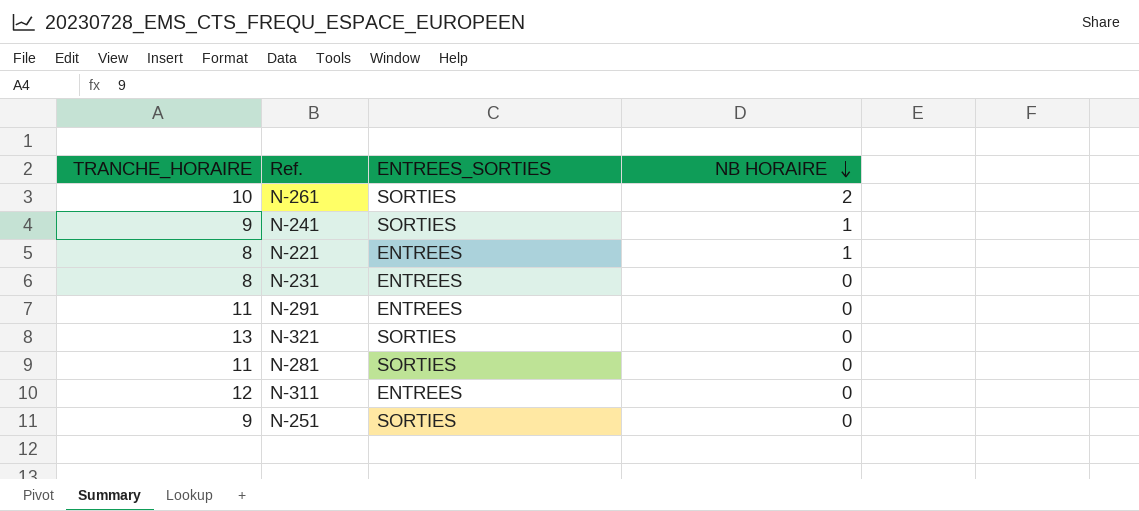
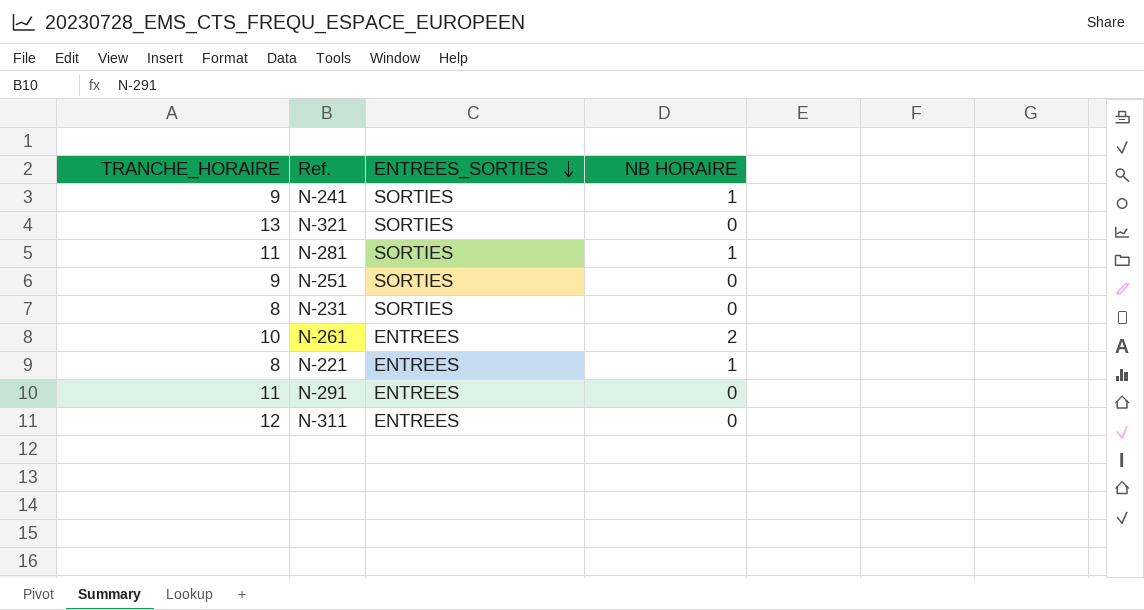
row order: NB HORAIRE descending -> ENTREES_SORTIES descending
N-281 | NB HORAIRE: 0 -> 1
N-231 | ENTREES_SORTIES: ENTREES -> SORTIES
N-261 | ENTREES_SORTIES: SORTIES -> ENTREES

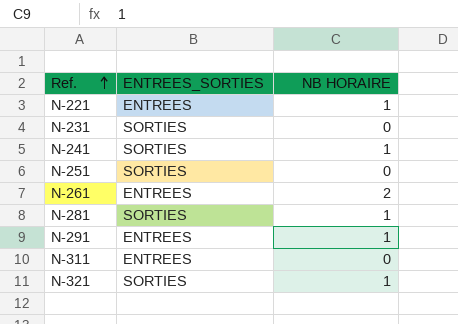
row order: ENTREES_SORTIES descending -> Ref. ascending
column TRANCHE_HORAIRE | position: 1 -> none
N-291 | NB HORAIRE: 0 -> 1
N-321 | NB HORAIRE: 0 -> 1

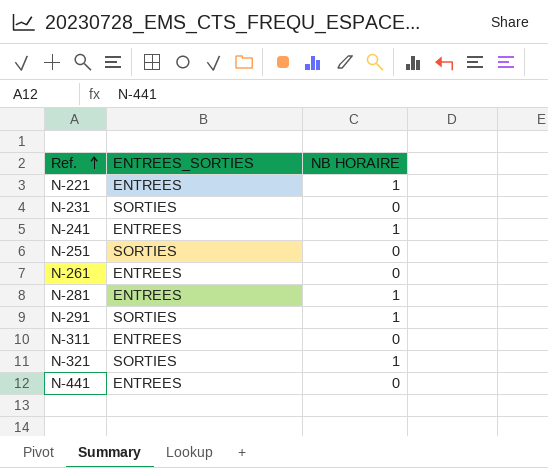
N-241 | ENTREES_SORTIES: SORTIES -> ENTREES
N-261 | NB HORAIRE: 2 -> 0
N-281 | ENTREES_SORTIES: SORTIES -> ENTREES
N-291 | ENTREES_SORTIES: ENTREES -> SORTIES
row N-441: none -> ENTREES | 0

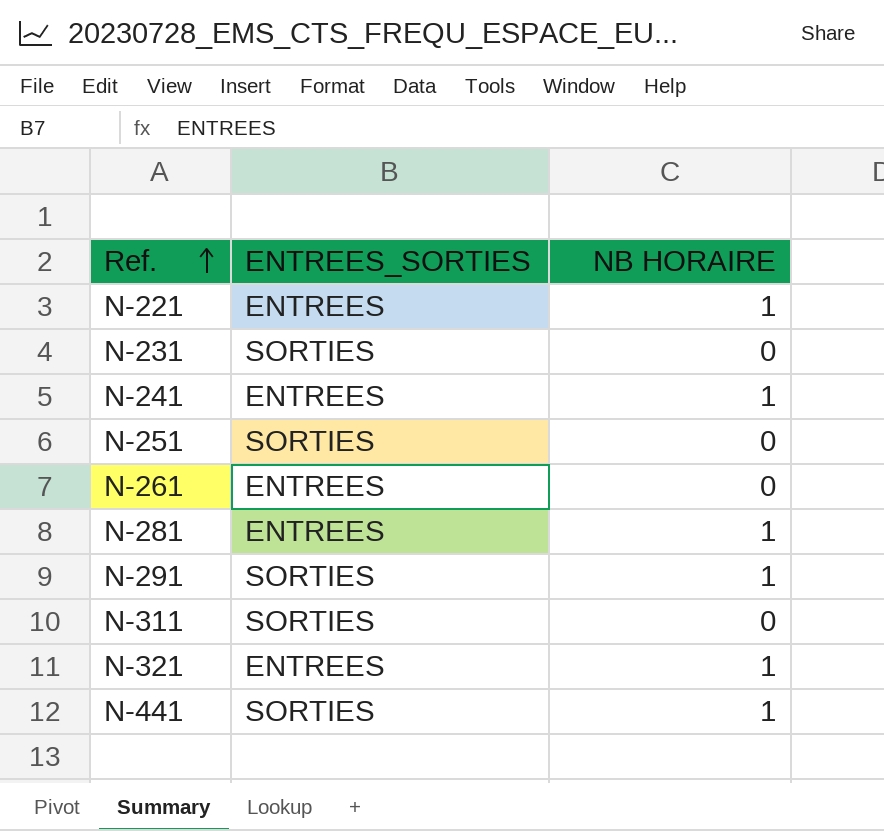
N-311 | ENTREES_SORTIES: ENTREES -> SORTIES
N-321 | ENTREES_SORTIES: SORTIES -> ENTREES
N-441 | ENTREES_SORTIES: ENTREES -> SORTIES
N-441 | NB HORAIRE: 0 -> 1

